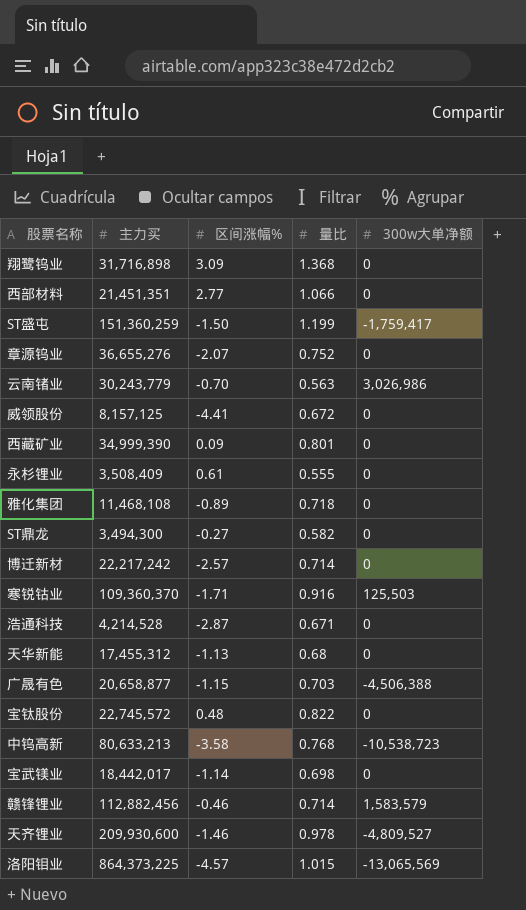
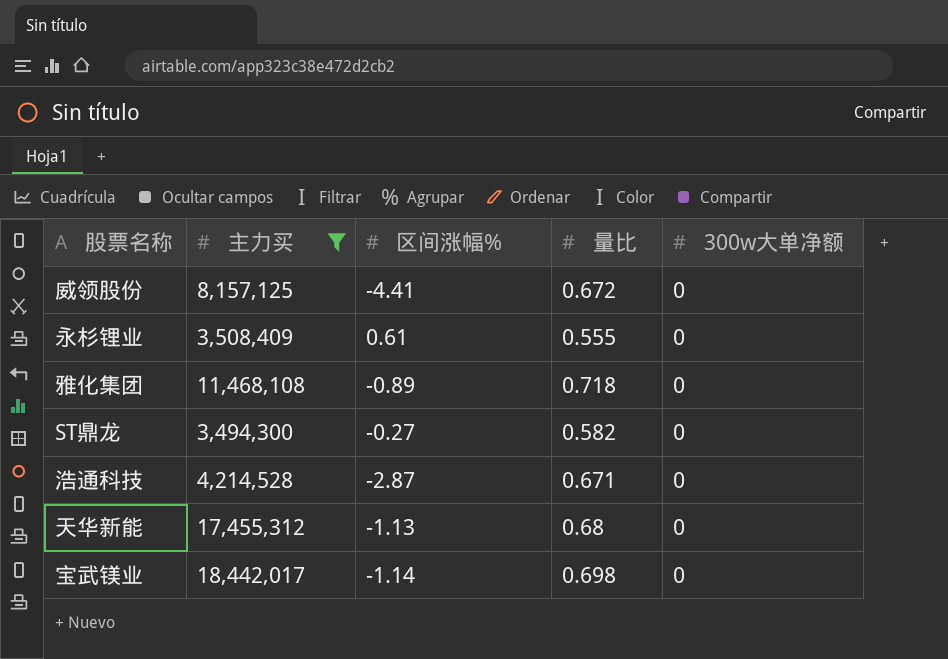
filter: none -> 主力买 <= 18,442,017

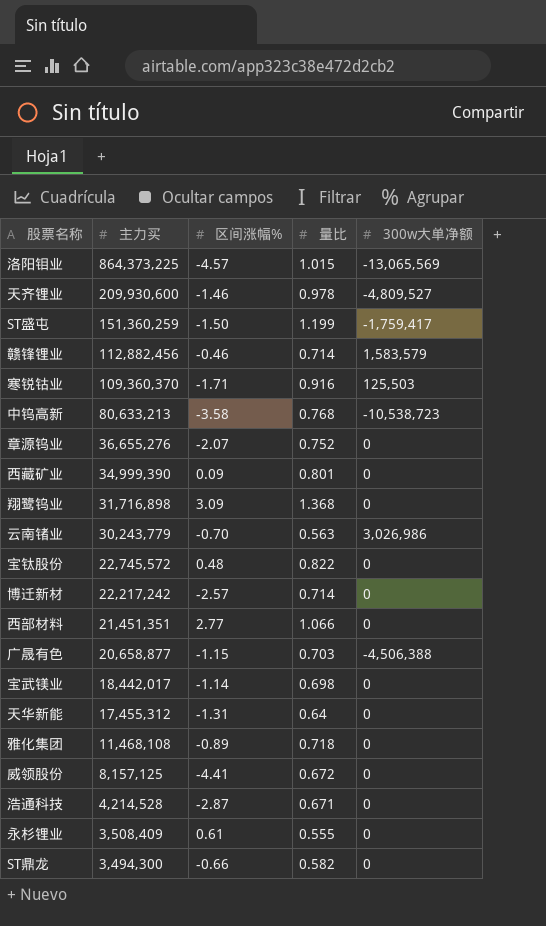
filter: 主力买 <= 18,442,017 -> none
row order: none -> 主力买 descending
天华新能 | 区间涨幅%: -1.13 -> -1.31
天华新能 | 量比: 0.68 -> 0.64
ST鼎龙 | 区间涨幅%: -0.27 -> -0.66

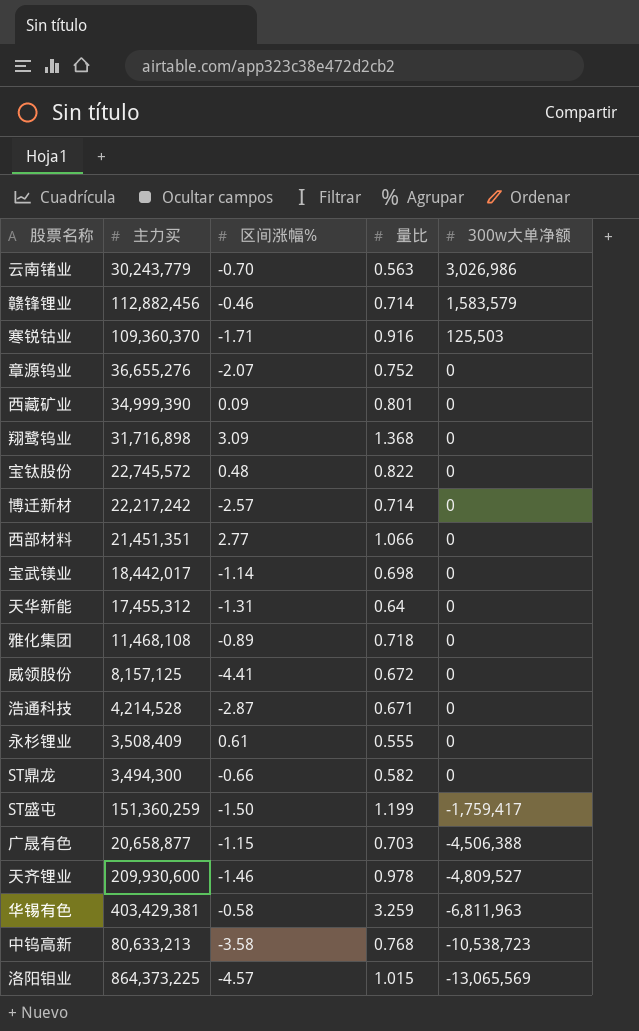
row order: 主力买 descending -> 300w大单净额 descending
row 华锡有色: none -> 403,429,381 | -0.58 | 3.259 | -6,811,963

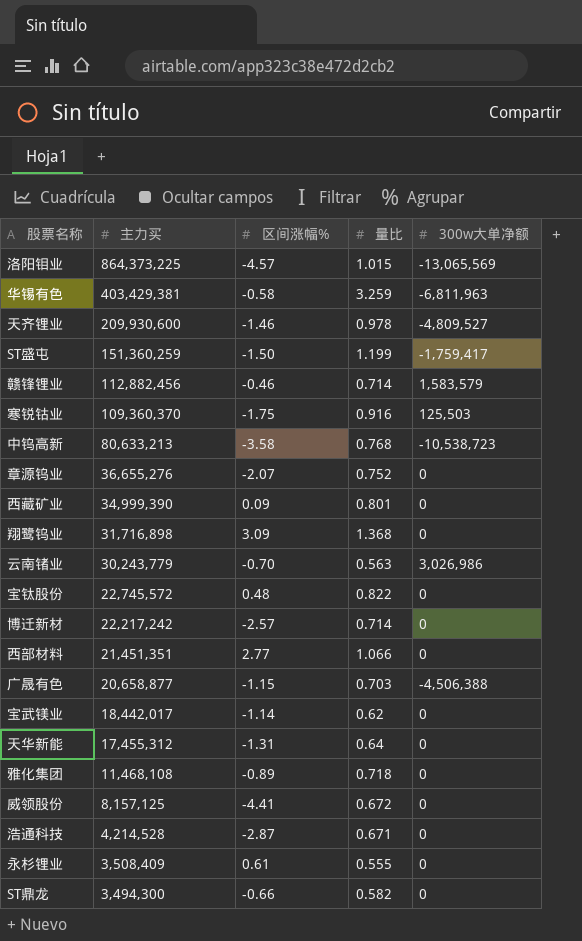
row order: 300w大单净额 descending -> 主力买 descending
寒锐钴业 | 区间涨幅%: -1.71 -> -1.75
宝武镁业 | 量比: 0.698 -> 0.62

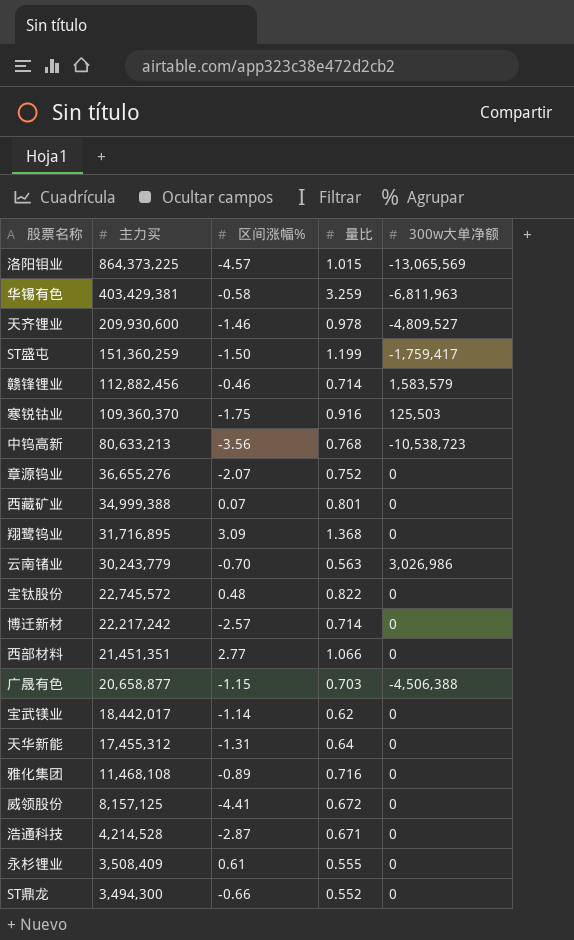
中钨高新 | 区间涨幅%: -3.58 -> -3.56
西藏矿业 | 主力买: 34,999,390 -> 34,999,388
西藏矿业 | 区间涨幅%: 0.09 -> 0.07
翔鹭钨业 | 主力买: 31,716,898 -> 31,716,895
雅化集团 | 量比: 0.718 -> 0.716
ST鼎龙 | 量比: 0.582 -> 0.552

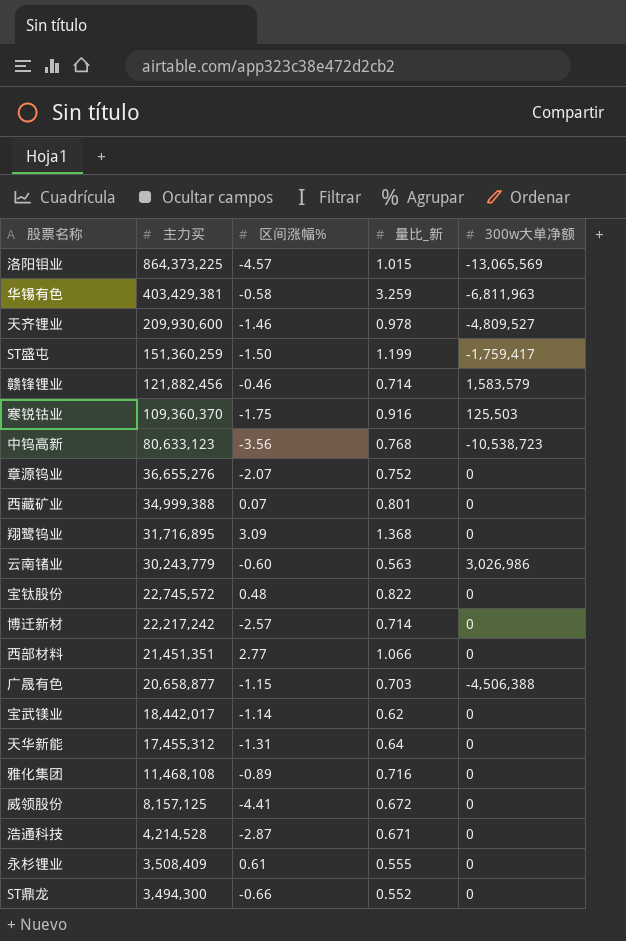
column name: 量比 -> 量比_新
赣锋锂业 | 主力买: 112,882,456 -> 121,882,456
中钨高新 | 主力买: 80,633,213 -> 80,633,123
云南锗业 | 区间涨幅%: -0.70 -> -0.60

